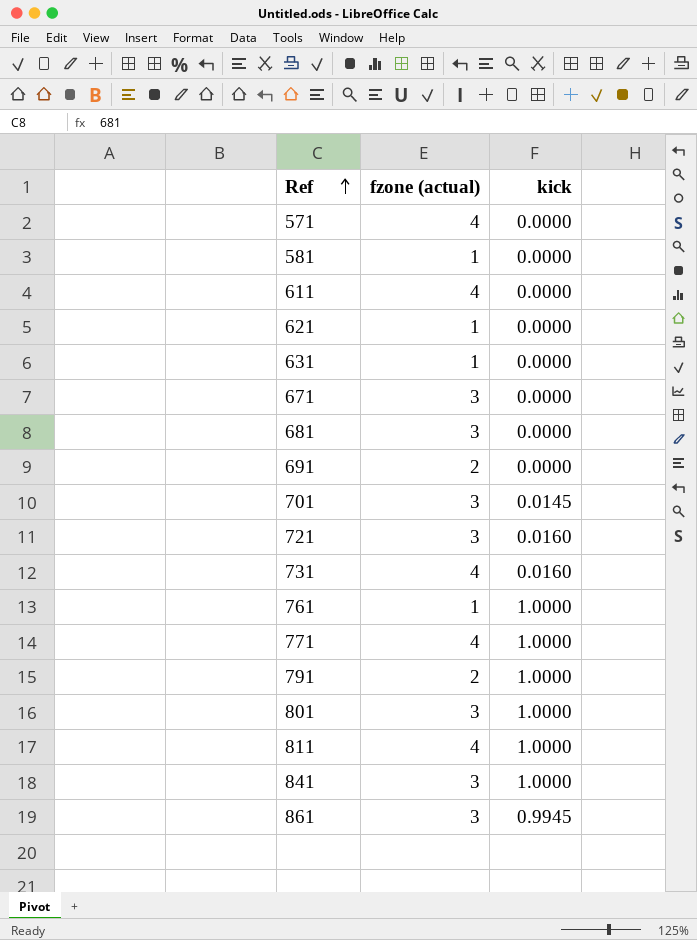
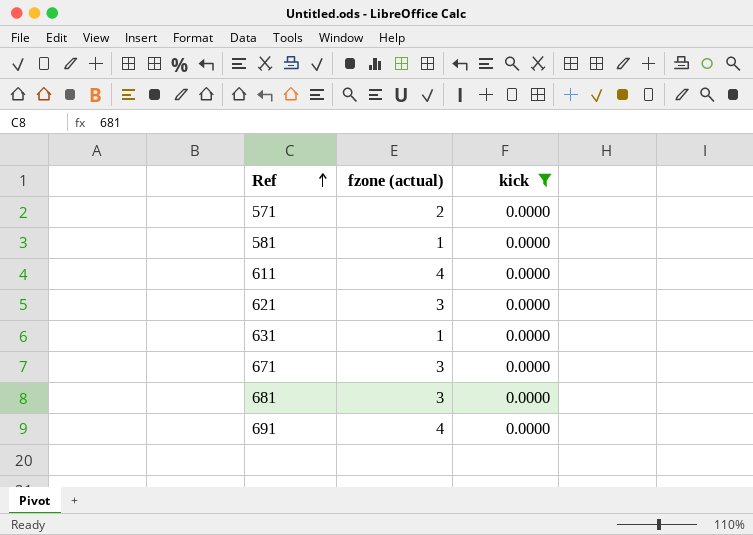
filter: none -> kick = 0.0000
571 | fzone (actual): 4 -> 2
621 | fzone (actual): 1 -> 3
691 | fzone (actual): 2 -> 4

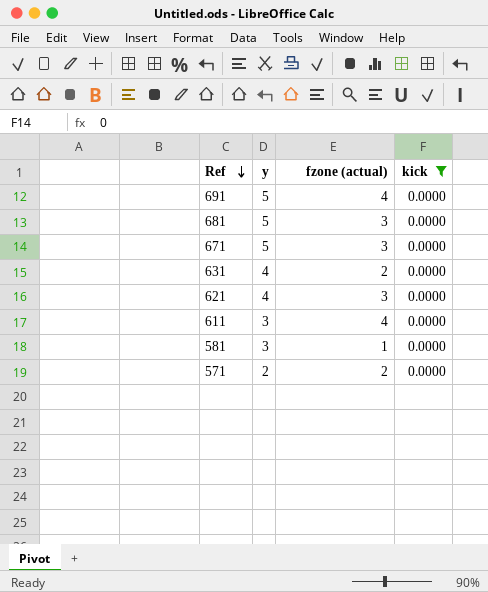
row order: Ref ascending -> Ref descending
column y | position: none -> 2
631 | fzone (actual): 1 -> 2

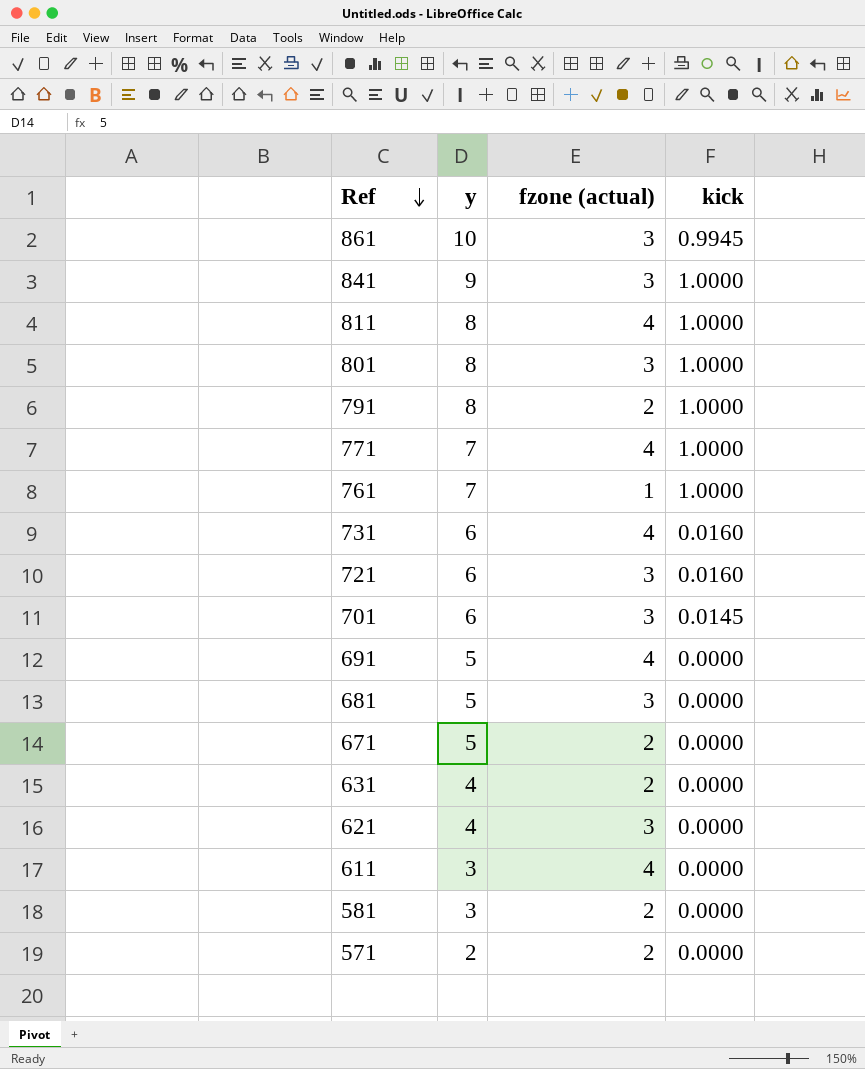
filter: kick = 0.0000 -> none
671 | fzone (actual): 3 -> 2
581 | fzone (actual): 1 -> 2

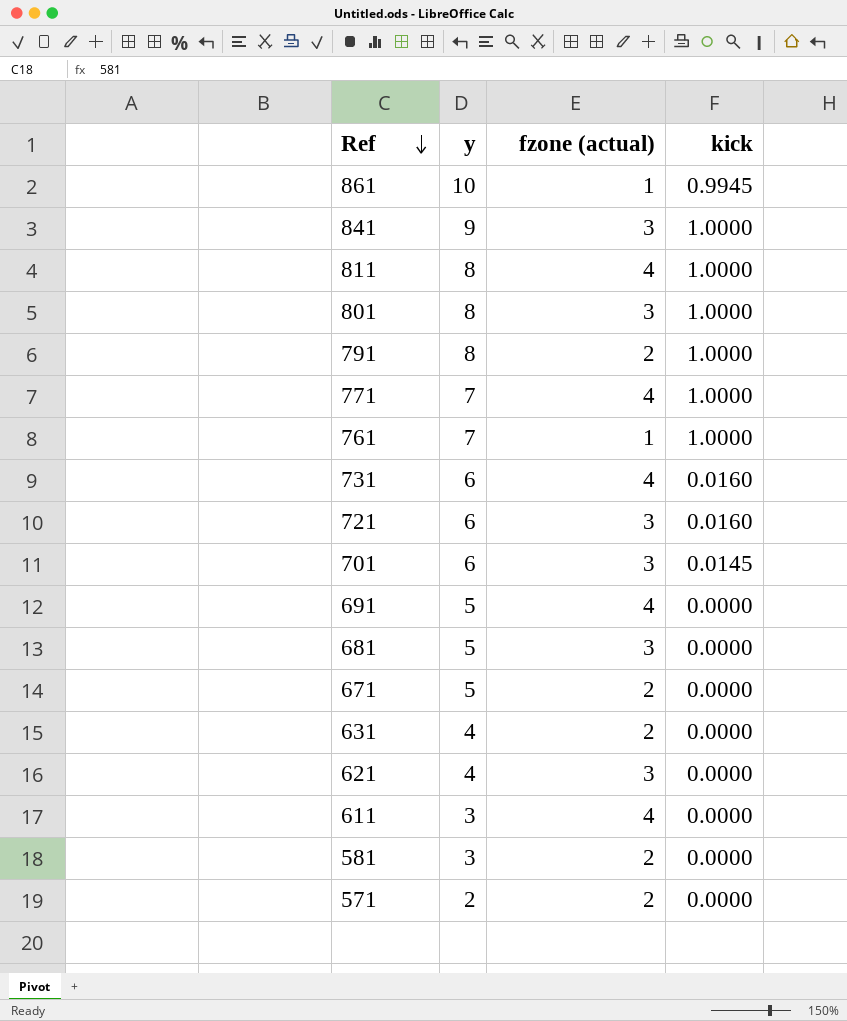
861 | fzone (actual): 3 -> 1

